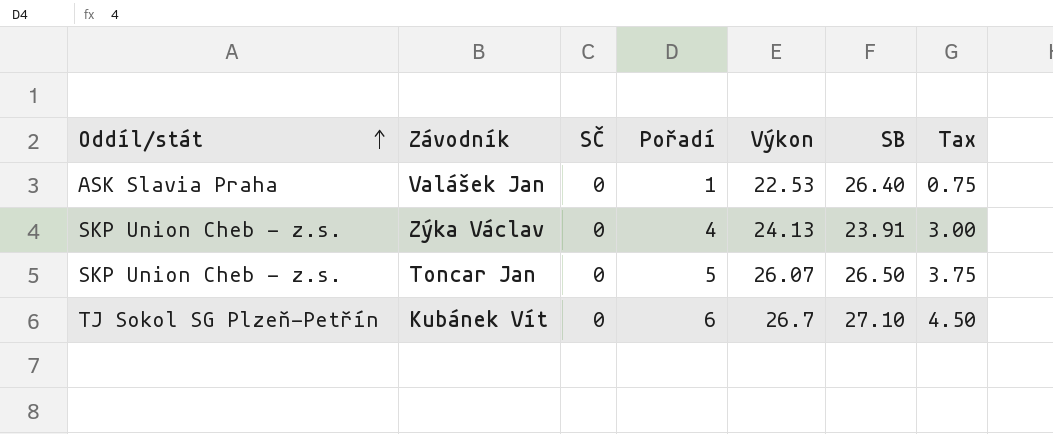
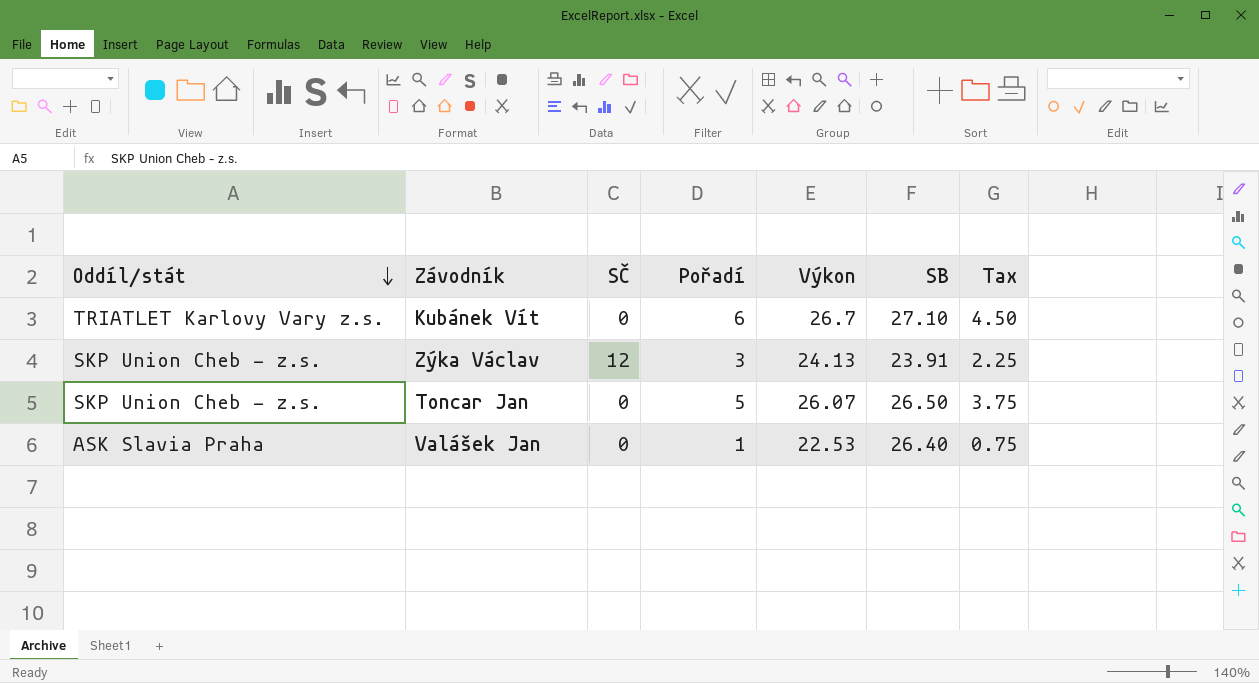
row order: Oddíl/stát ascending -> Oddíl/stát descending
Kubánek Vít | Oddíl/stát: TJ Sokol SG Plzeň-Petřín -> TRIATLET Karlovy Vary z.s.
Zýka Václav | SČ: 0 -> 12
Zýka Václav | Pořadí: 4 -> 3
Zýka Václav | Tax: 3.00 -> 2.25

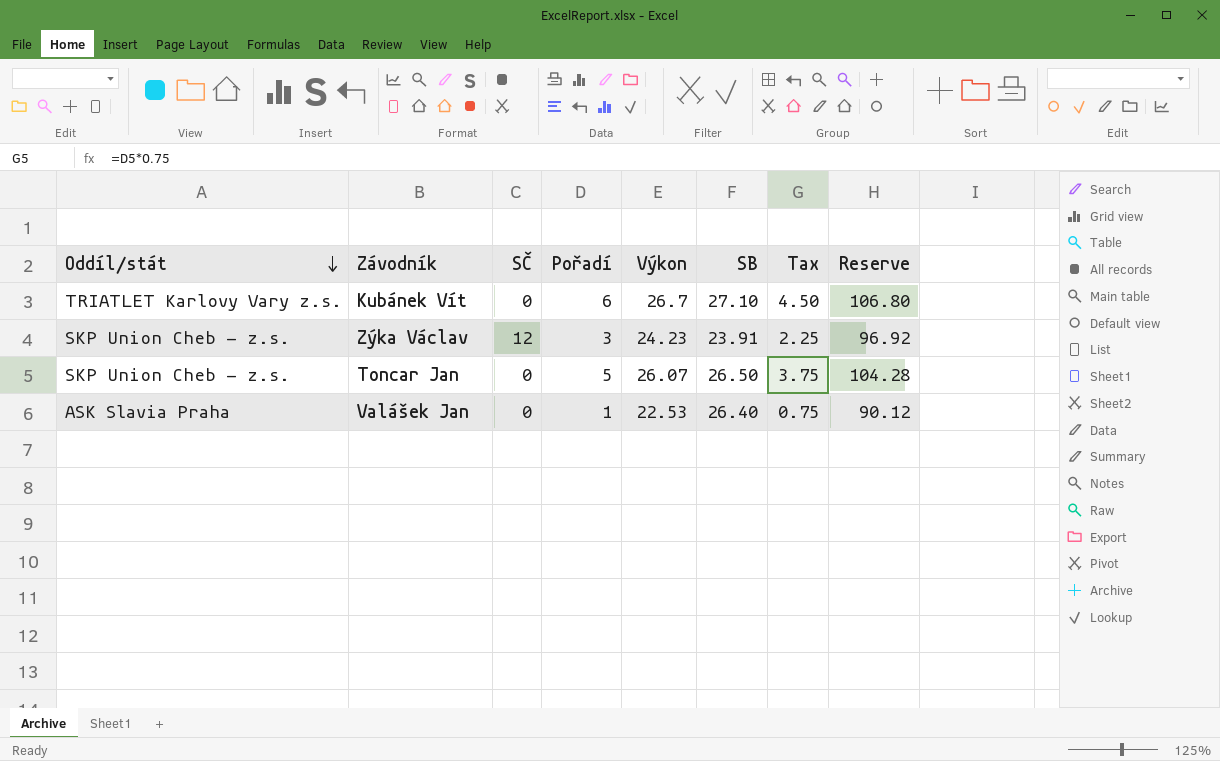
column Reserve | formula: none -> [Výkon] * 4
Zýka Václav | Výkon: 24.13 -> 24.23

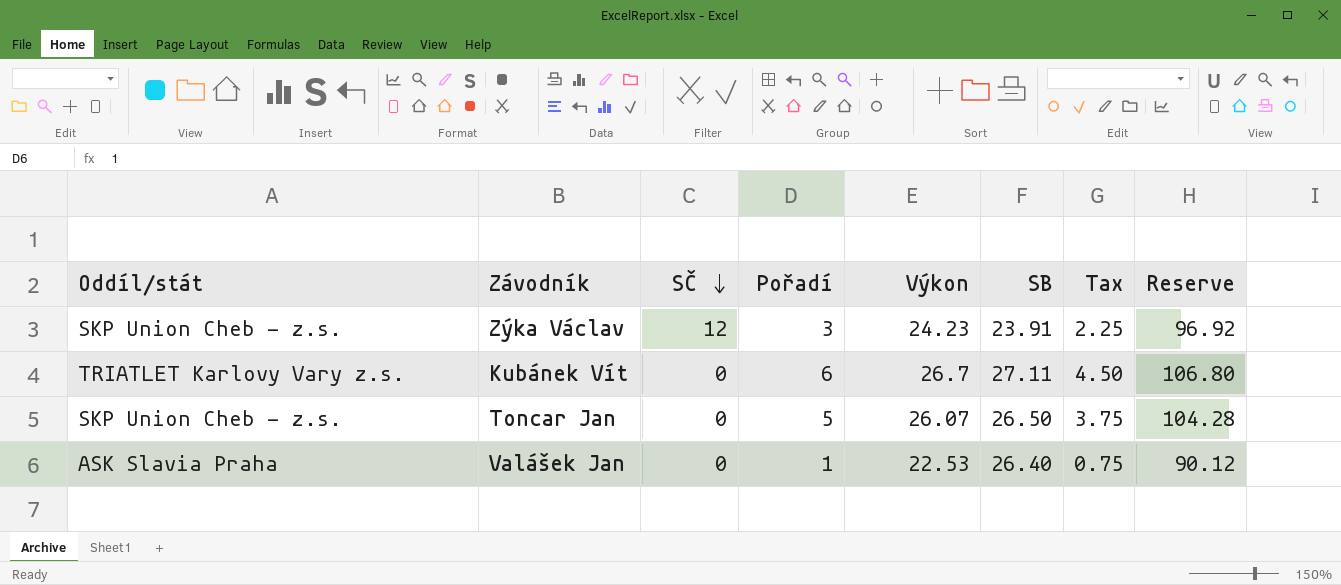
row order: Oddíl/stát descending -> SČ descending
Kubánek Vít | SB: 27.10 -> 27.11

